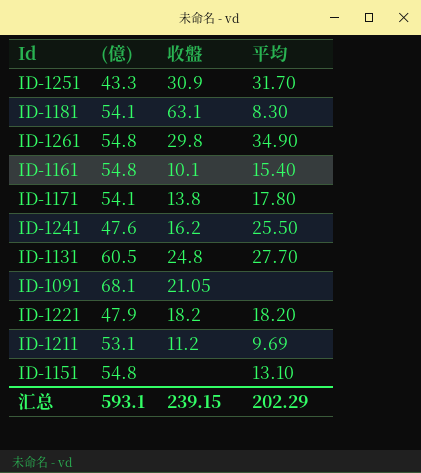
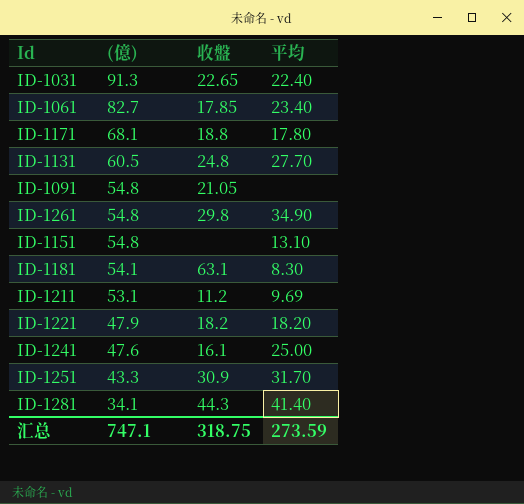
row order: none -> (億) descending
row ID-1161: 54.8 | 10.1 | 15.40 -> none
row ID-1031: none -> 91.3 | 22.65 | 22.40
row ID-1061: none -> 82.7 | 17.85 | 23.40
ID-1171 | (億): 54.1 -> 68.1
ID-1171 | 收盤: 13.8 -> 18.8
ID-1091 | (億): 68.1 -> 54.8
ID-1241 | 收盤: 16.2 -> 16.1
ID-1241 | 平均: 25.50 -> 25.00
row ID-1281: none -> 34.1 | 44.3 | 41.40
汇总 | (億): 593.1 -> 747.1
汇总 | 收盤: 239.15 -> 318.75
汇总 | 平均: 202.29 -> 273.59

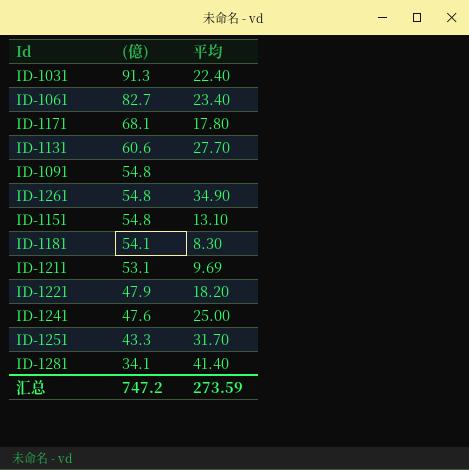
column 收盤 | position: 3 -> none
ID-1131 | (億): 60.5 -> 60.6
汇总 | (億): 747.1 -> 747.2

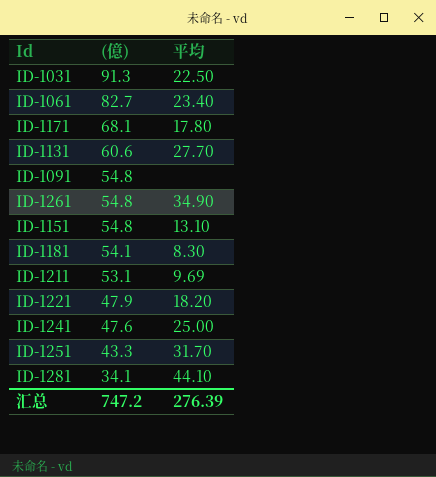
ID-1031 | 平均: 22.40 -> 22.50
ID-1281 | 平均: 41.40 -> 44.10
汇总 | 平均: 273.59 -> 276.39

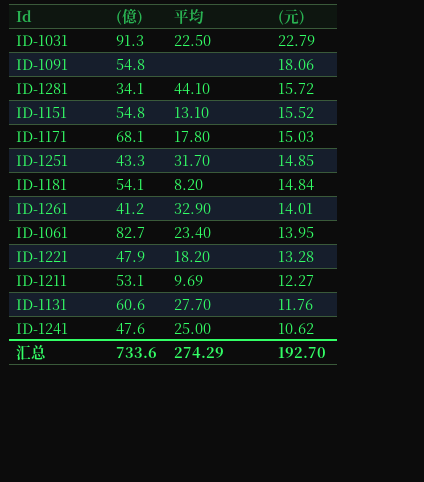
row order: (億) descending -> (元) descending
column (元) | position: none -> 4
ID-1181 | 平均: 8.30 -> 8.20
ID-1261 | (億): 54.8 -> 41.2
ID-1261 | 平均: 34.90 -> 32.90
汇总 | (億): 747.2 -> 733.6
汇总 | 平均: 276.39 -> 274.29

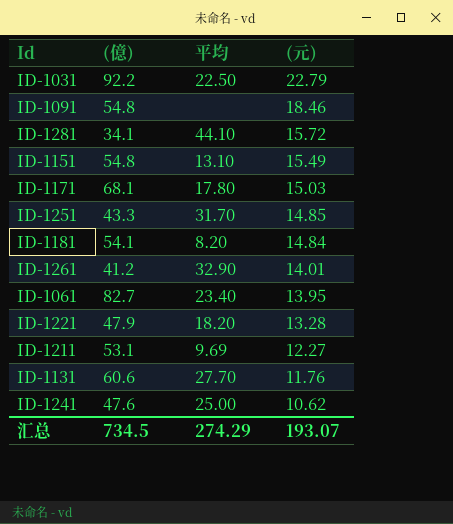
ID-1031 | (億): 91.3 -> 92.2
ID-1091 | (元): 18.06 -> 18.46
ID-1151 | (元): 15.52 -> 15.49
汇总 | (億): 733.6 -> 734.5
汇总 | (元): 192.70 -> 193.07

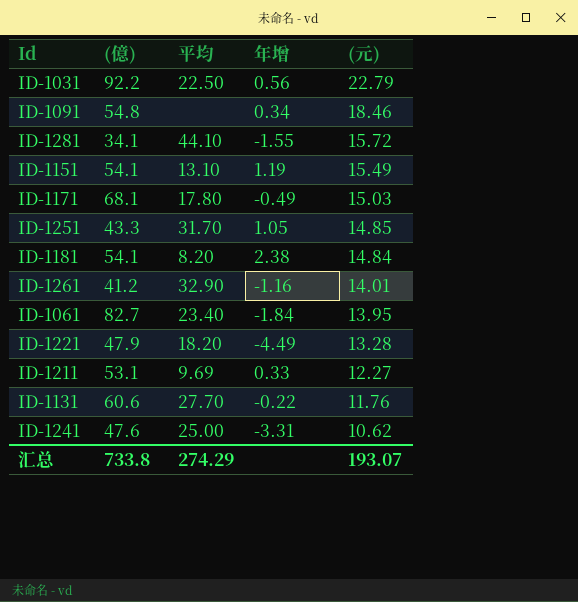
column 年增 | position: none -> 4
ID-1151 | (億): 54.8 -> 54.1
汇总 | (億): 734.5 -> 733.8

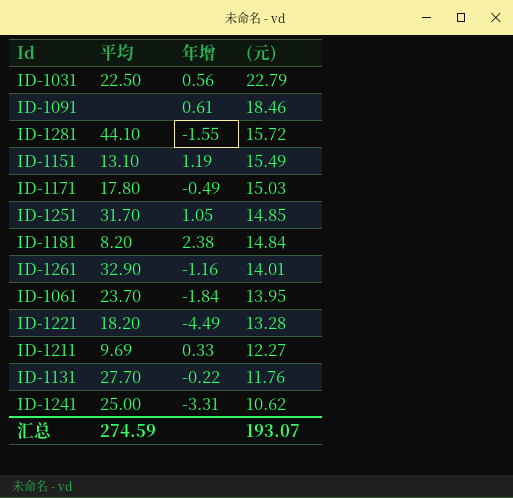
column (億) | position: 2 -> none
ID-1091 | 年增: 0.34 -> 0.61
ID-1061 | 平均: 23.40 -> 23.70
汇总 | 平均: 274.29 -> 274.59

